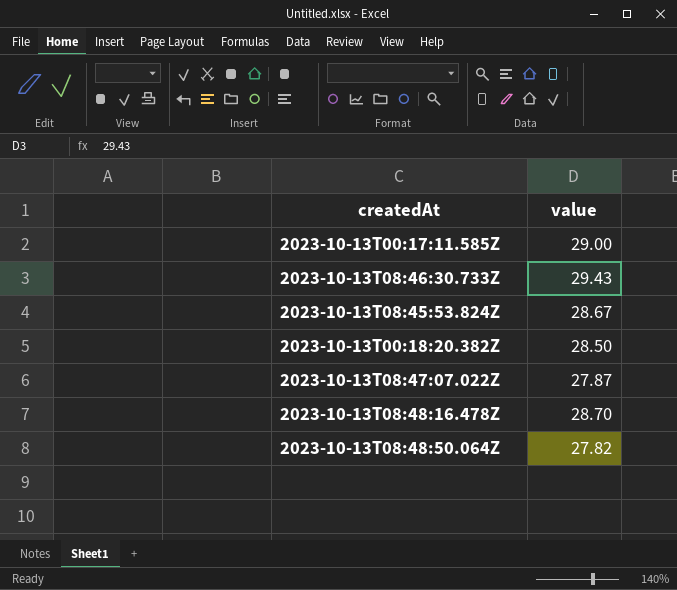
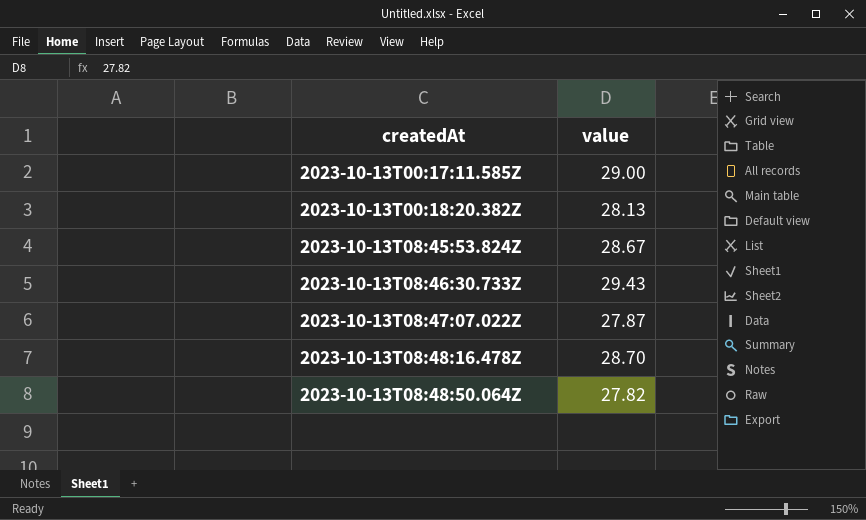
row order: none -> createdAt ascending
2023-10-13T00:18:20.382Z | value: 28.50 -> 28.13

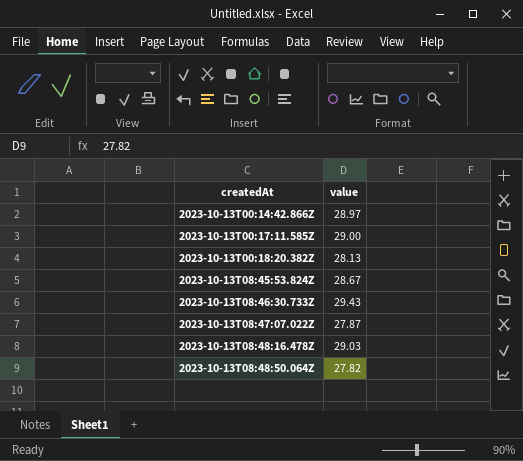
row 2023-10-13T00:14:42.866Z: none -> 28.97
2023-10-13T08:48:16.478Z | value: 28.70 -> 29.03

